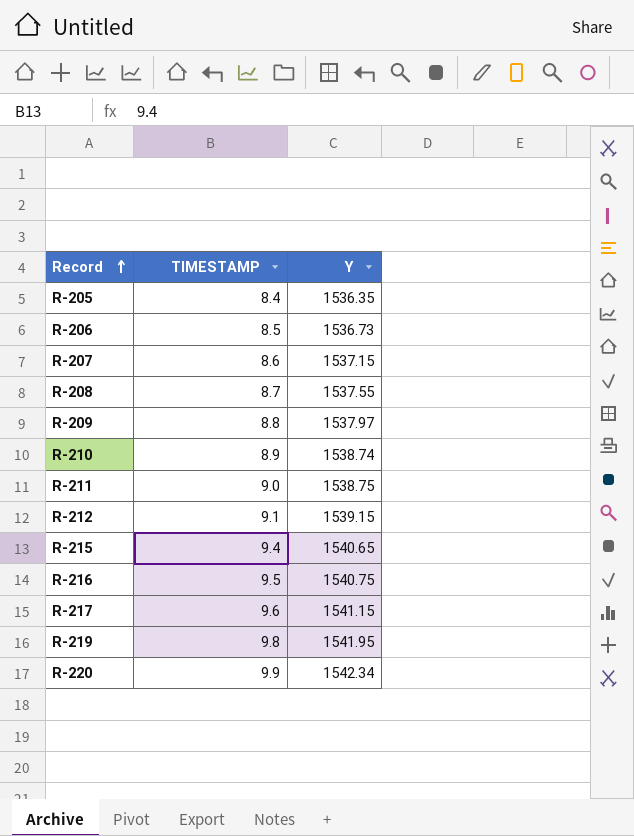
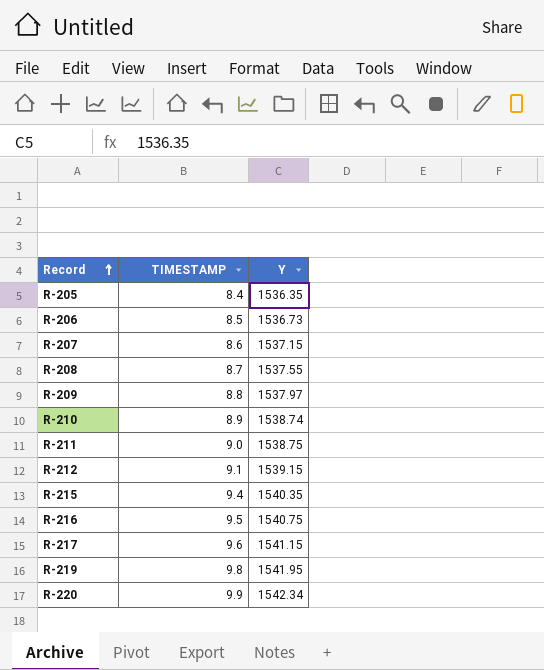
R-215 | Y: 1540.65 -> 1540.35

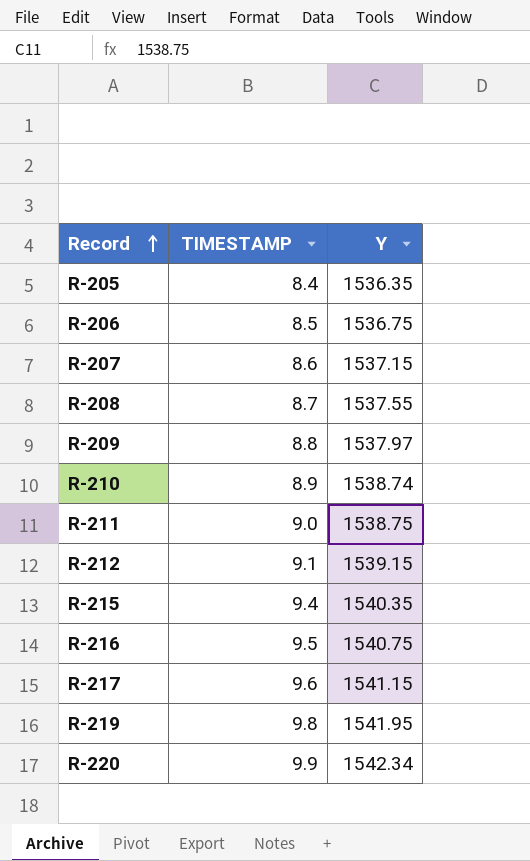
R-206 | Y: 1536.73 -> 1536.75

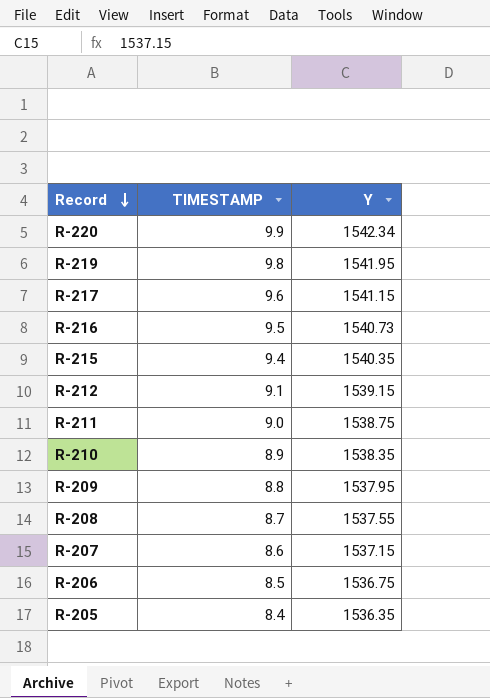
row order: Record ascending -> Record descending
R-216 | Y: 1540.75 -> 1540.73
R-210 | Y: 1538.74 -> 1538.35
R-209 | Y: 1537.97 -> 1537.95

